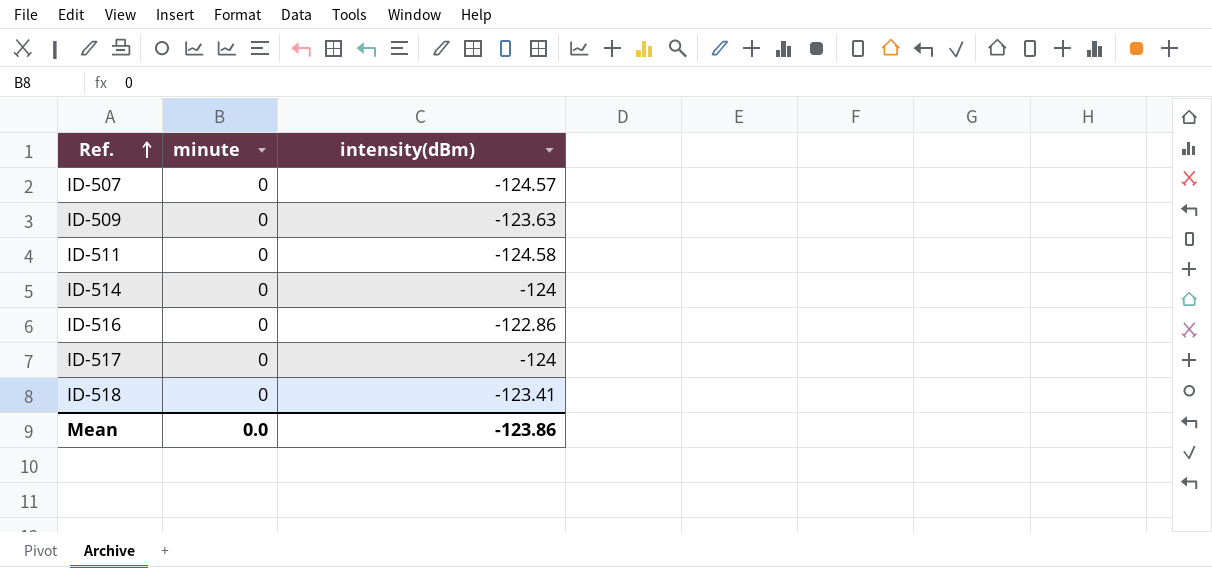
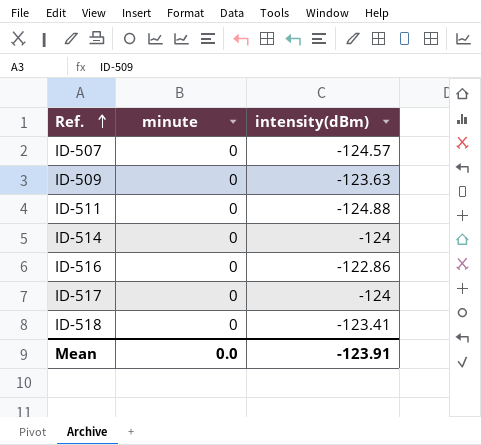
ID-511 | intensity(dBm): -124.58 -> -124.88
Mean | intensity(dBm): -123.86 -> -123.91

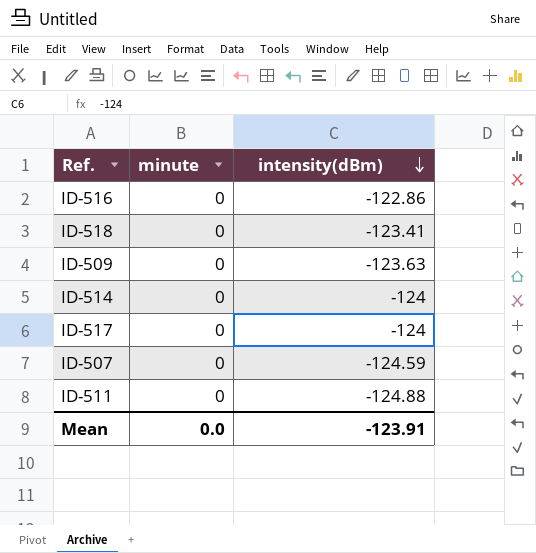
row order: Ref. ascending -> intensity(dBm) descending
ID-507 | intensity(dBm): -124.57 -> -124.59

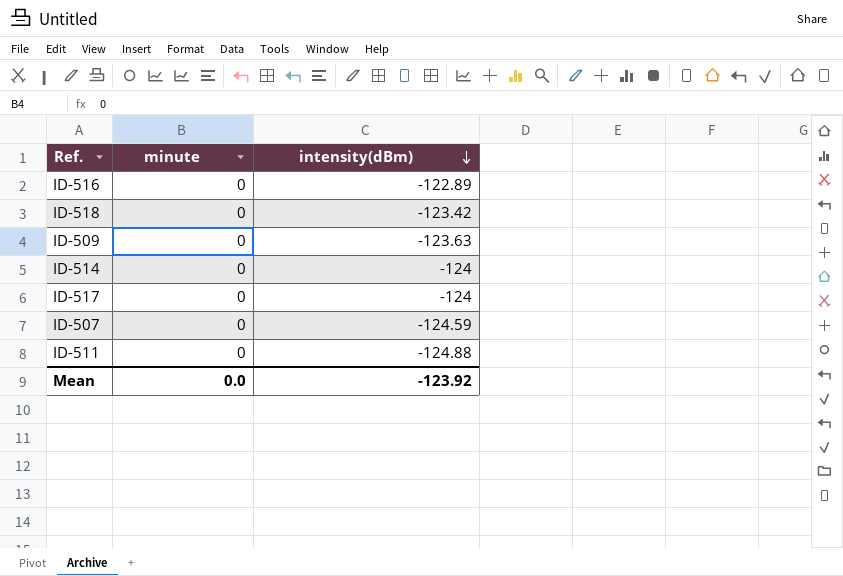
ID-516 | intensity(dBm): -122.86 -> -122.89
ID-518 | intensity(dBm): -123.41 -> -123.42
Mean | intensity(dBm): -123.91 -> -123.92

